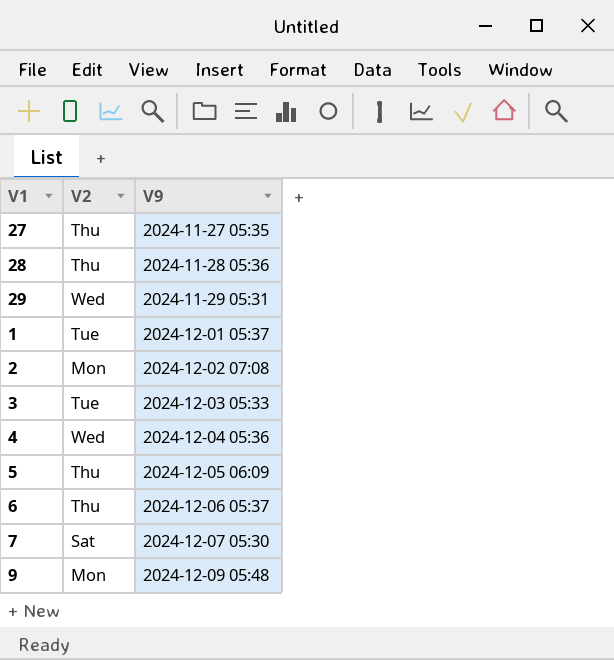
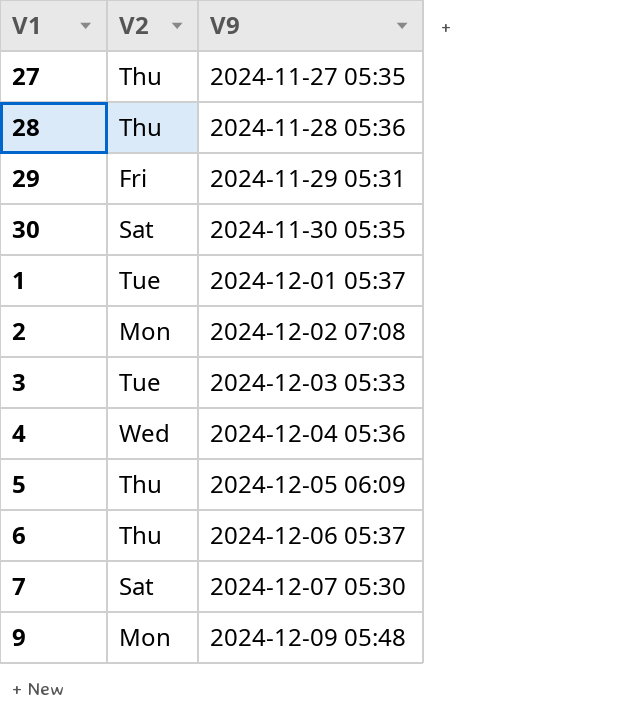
29 | V2: Wed -> Fri
row 30: none -> Sat | 2024-11-30 05:35

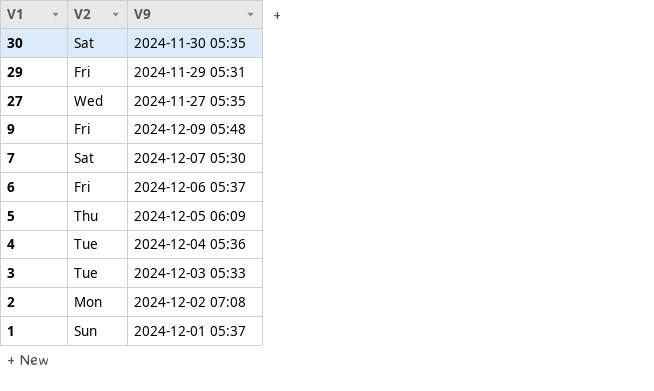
row order: V9 ascending -> V1 descending
row 28: Thu | 2024-11-28 05:36 -> none
27 | V2: Thu -> Wed
9 | V2: Mon -> Fri
6 | V2: Thu -> Fri
4 | V2: Wed -> Tue
1 | V2: Tue -> Sun

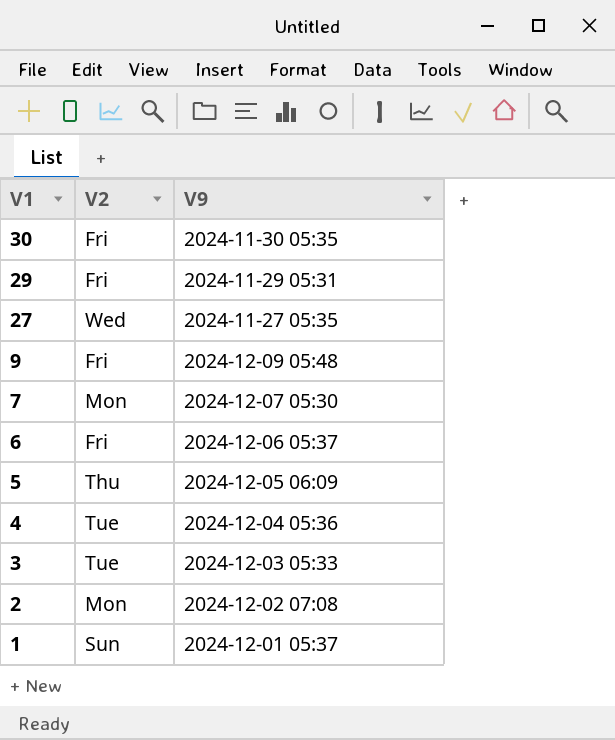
30 | V2: Sat -> Fri
7 | V2: Sat -> Mon

